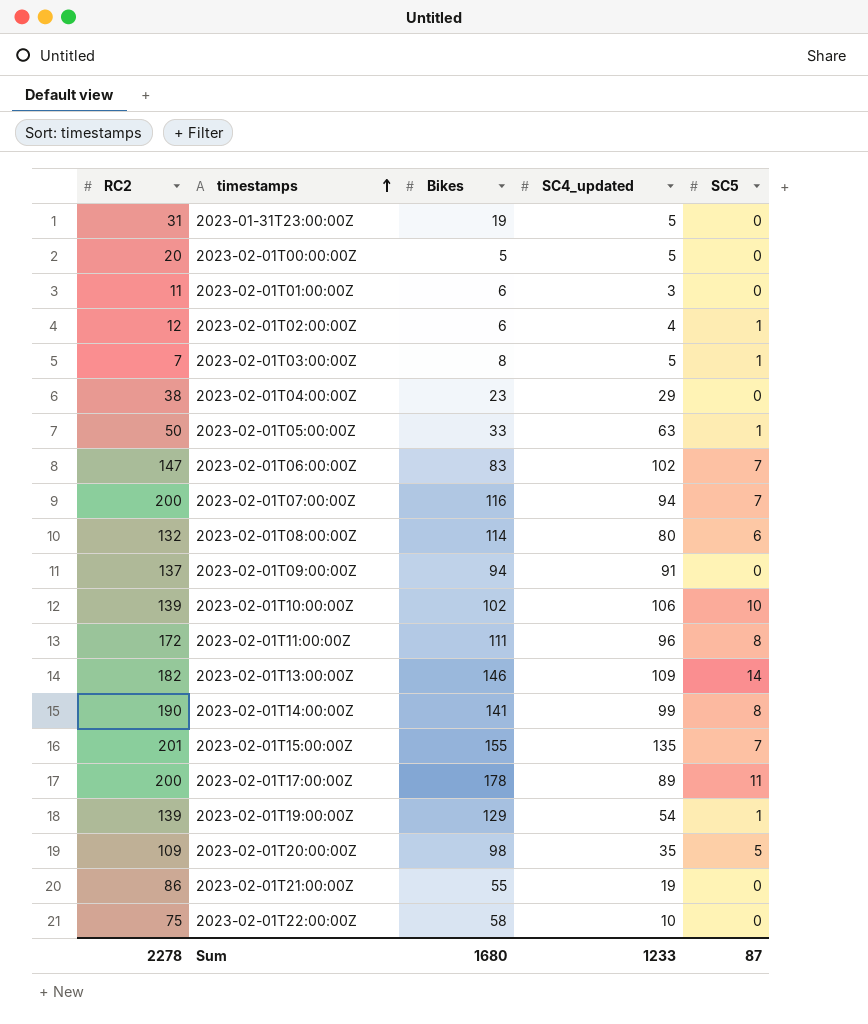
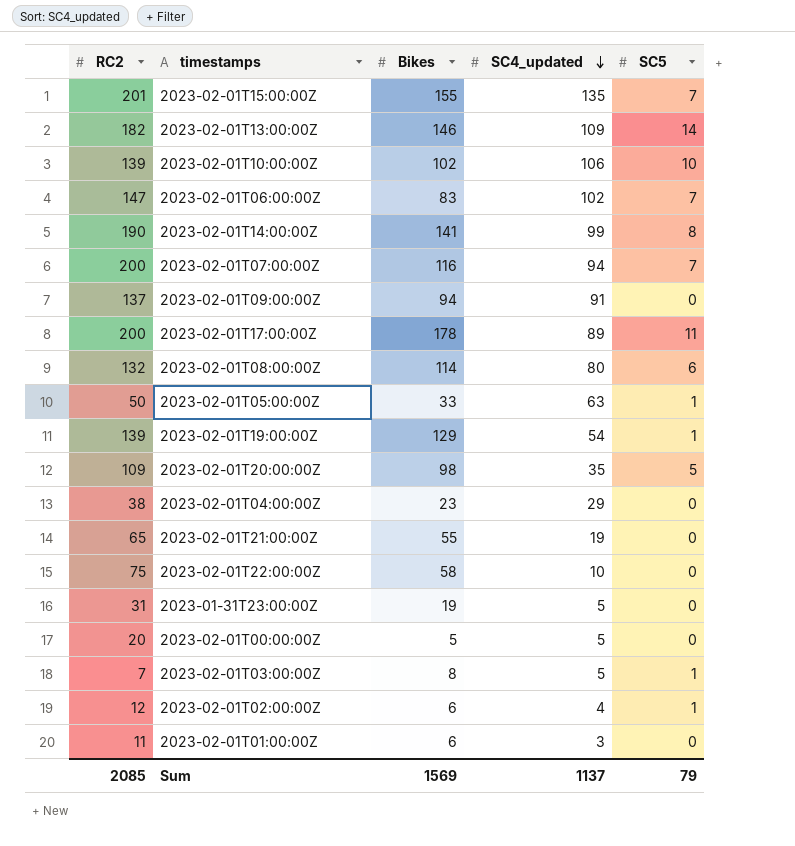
row order: timestamps ascending -> SC4_updated descending
row 2023-02-01T11:00:00Z: 172 | 111 | 96 | 8 -> none
2023-02-01T21:00:00Z | RC2: 86 -> 65
Sum | RC2: 2278 -> 2085
Sum | Bikes: 1680 -> 1569
Sum | SC4_updated: 1233 -> 1137
Sum | SC5: 87 -> 79

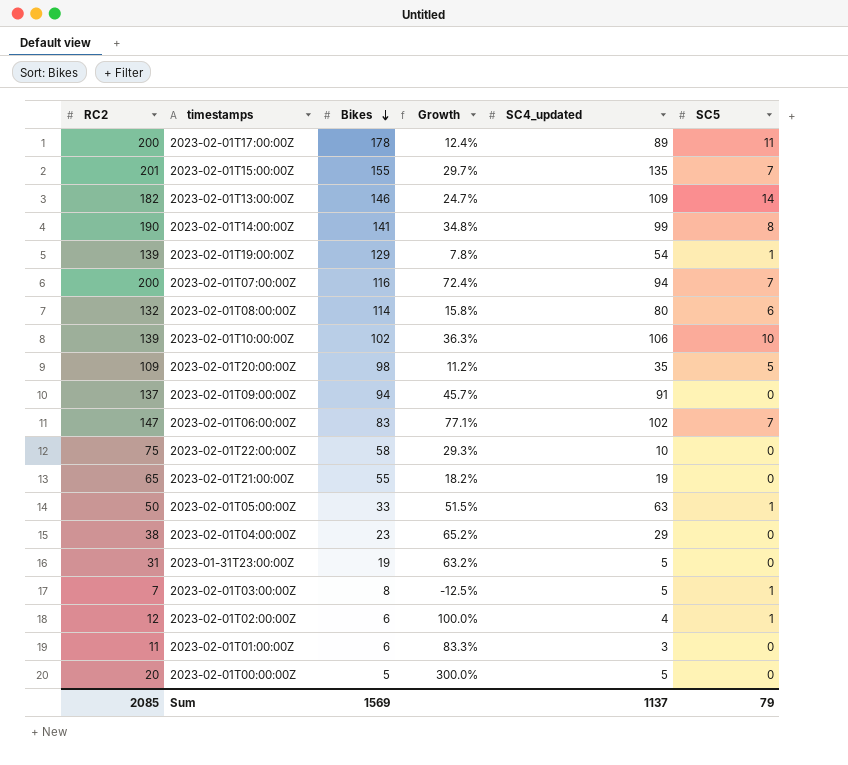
row order: SC4_updated descending -> Bikes descending
column Growth | formula: none -> ([RC2] - [Bikes]) / [Bikes]

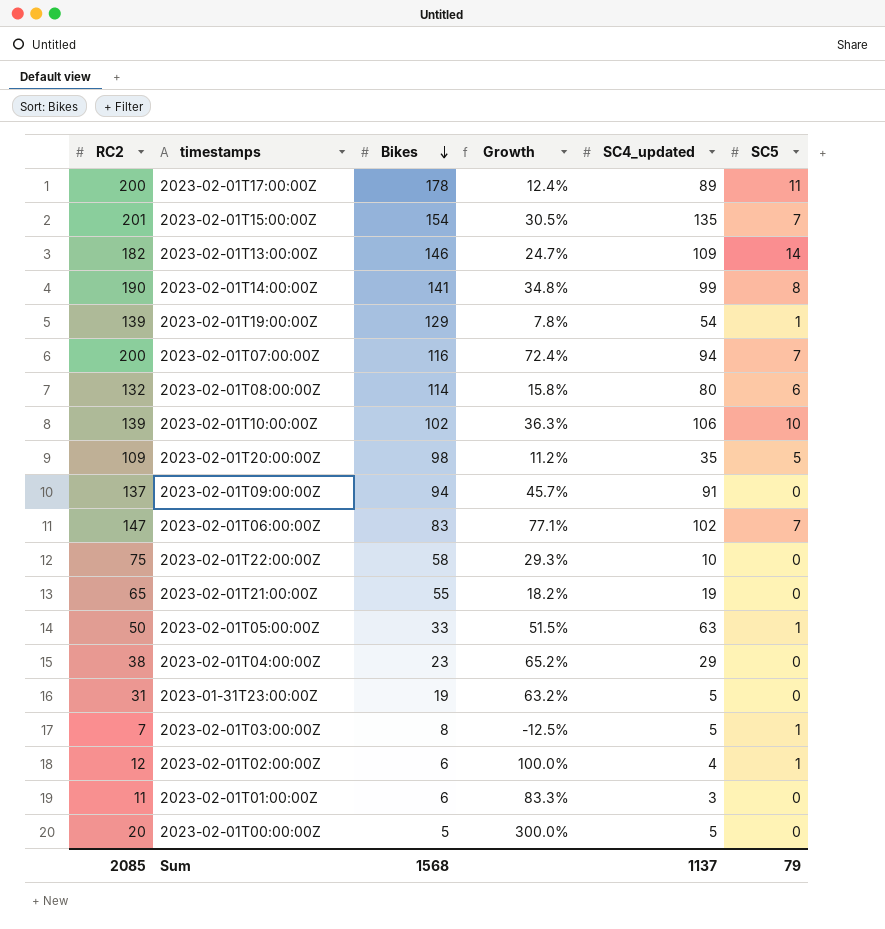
2023-02-01T15:00:00Z | Bikes: 155 -> 154
2023-02-01T15:00:00Z | Growth: 29.7% -> 30.5%
Sum | Bikes: 1569 -> 1568

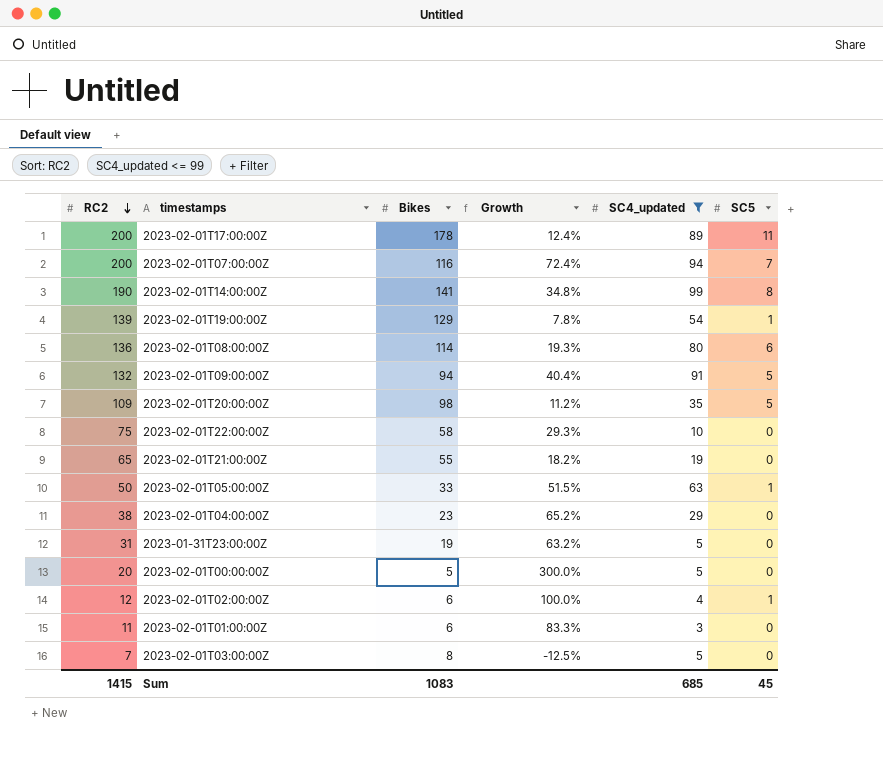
filter: none -> SC4_updated <= 99
row order: Bikes descending -> RC2 descending
2023-02-01T08:00:00Z | RC2: 132 -> 136
2023-02-01T08:00:00Z | Growth: 15.8% -> 19.3%
2023-02-01T09:00:00Z | RC2: 137 -> 132
2023-02-01T09:00:00Z | Growth: 45.7% -> 40.4%
2023-02-01T09:00:00Z | SC5: 0 -> 5
2023-02-01T03:00:00Z | SC5: 1 -> 0
Sum | RC2: 2085 -> 1415
Sum | Bikes: 1568 -> 1083
Sum | SC4_updated: 1137 -> 685
Sum | SC5: 79 -> 45

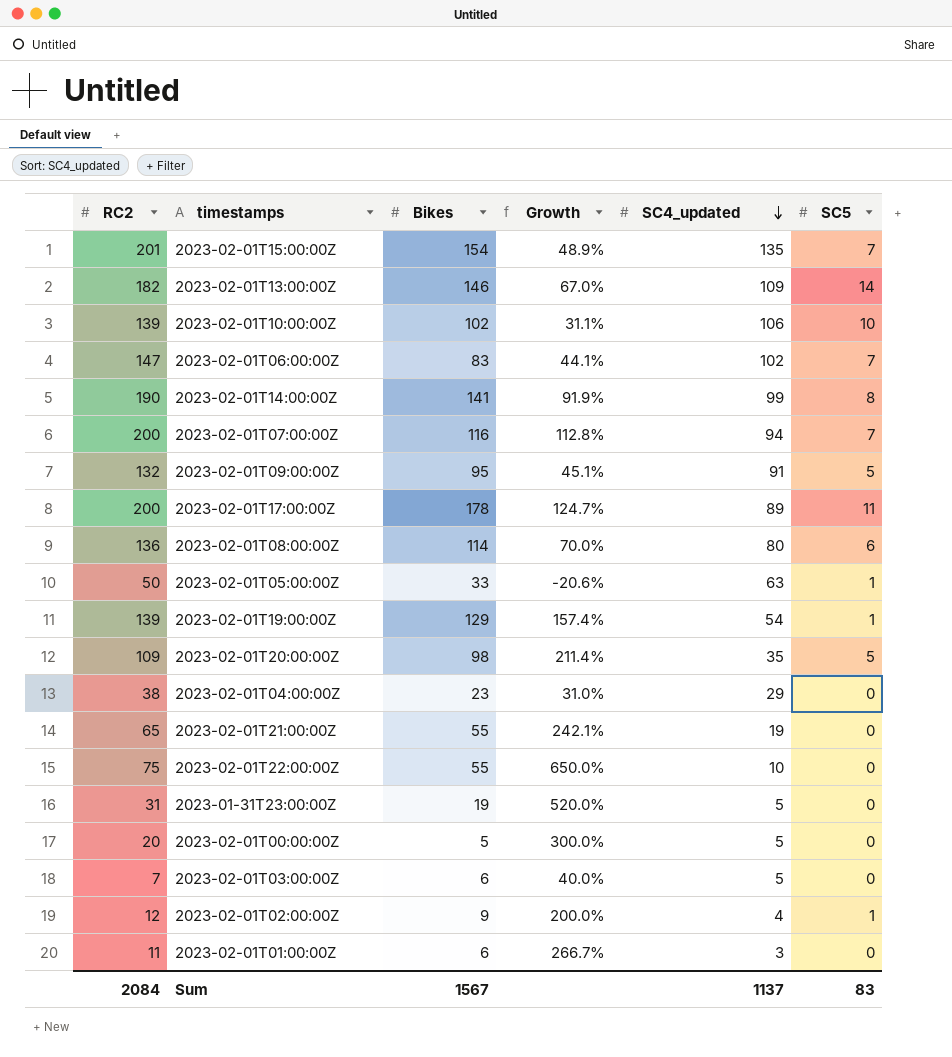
filter: SC4_updated <= 99 -> none
row order: RC2 descending -> SC4_updated descending
column Growth | formula: ([RC2] - [Bikes]) / [Bikes] -> ([RC2] - [SC4_updated]) / [SC4_updated]
2023-02-01T09:00:00Z | Bikes: 94 -> 95
2023-02-01T22:00:00Z | Bikes: 58 -> 55
2023-02-01T03:00:00Z | Bikes: 8 -> 6
2023-02-01T02:00:00Z | Bikes: 6 -> 9
Sum | RC2: 1415 -> 2084
Sum | Bikes: 1083 -> 1567
Sum | SC4_updated: 685 -> 1137
Sum | SC5: 45 -> 83

